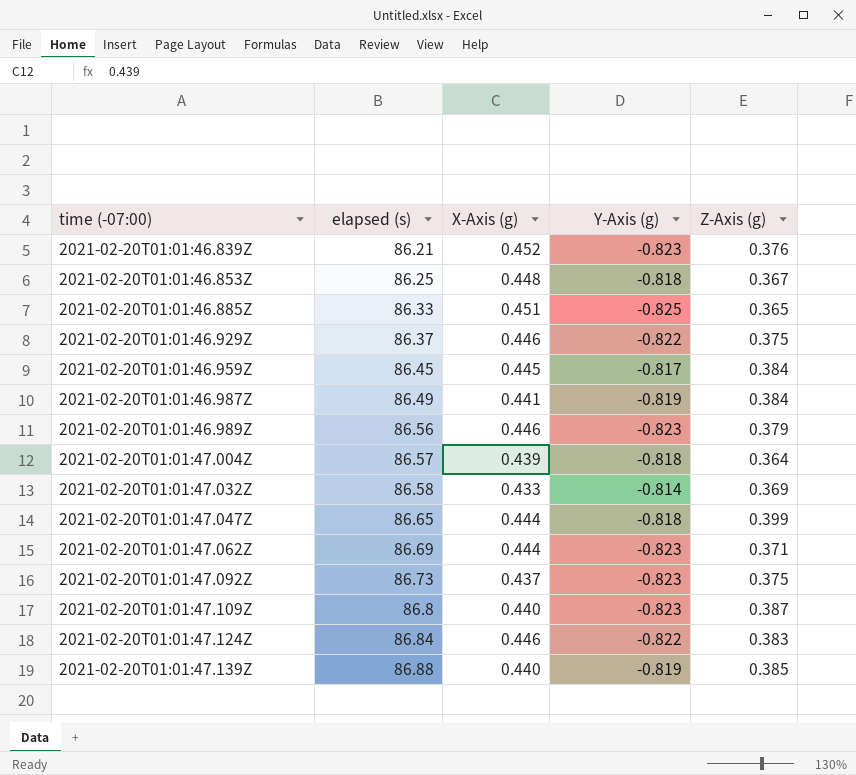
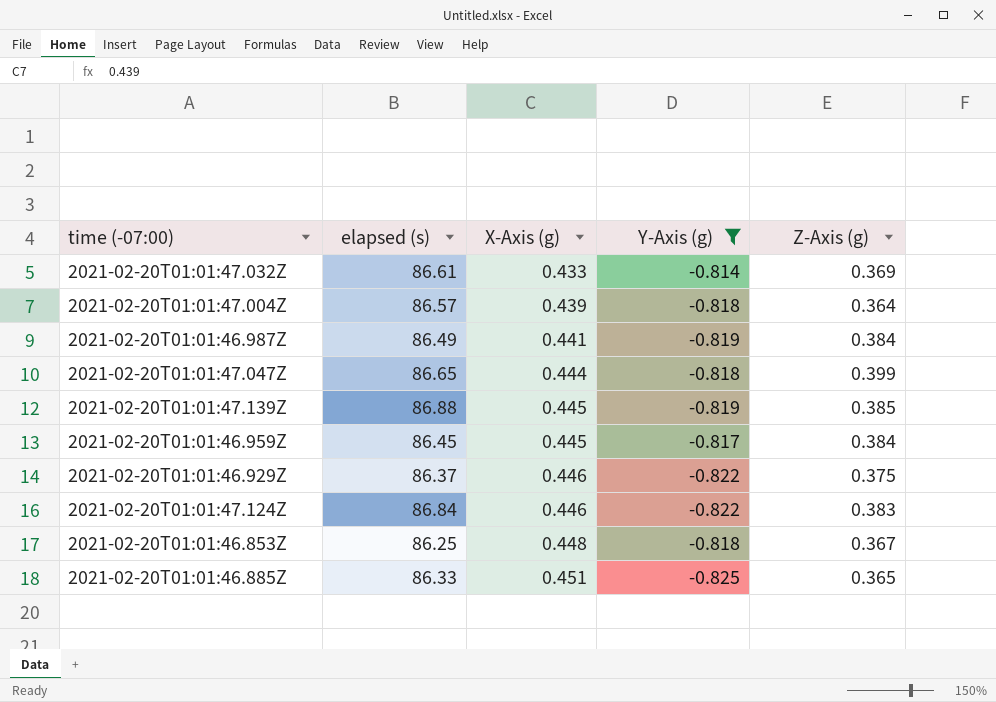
filter: none -> Y-Axis (g) != -0.823
row order: time (-07:00) ascending -> X-Axis (g) ascending
2021-02-20T01:01:47.032Z | elapsed (s): 86.58 -> 86.61
2021-02-20T01:01:47.139Z | X-Axis (g): 0.440 -> 0.445

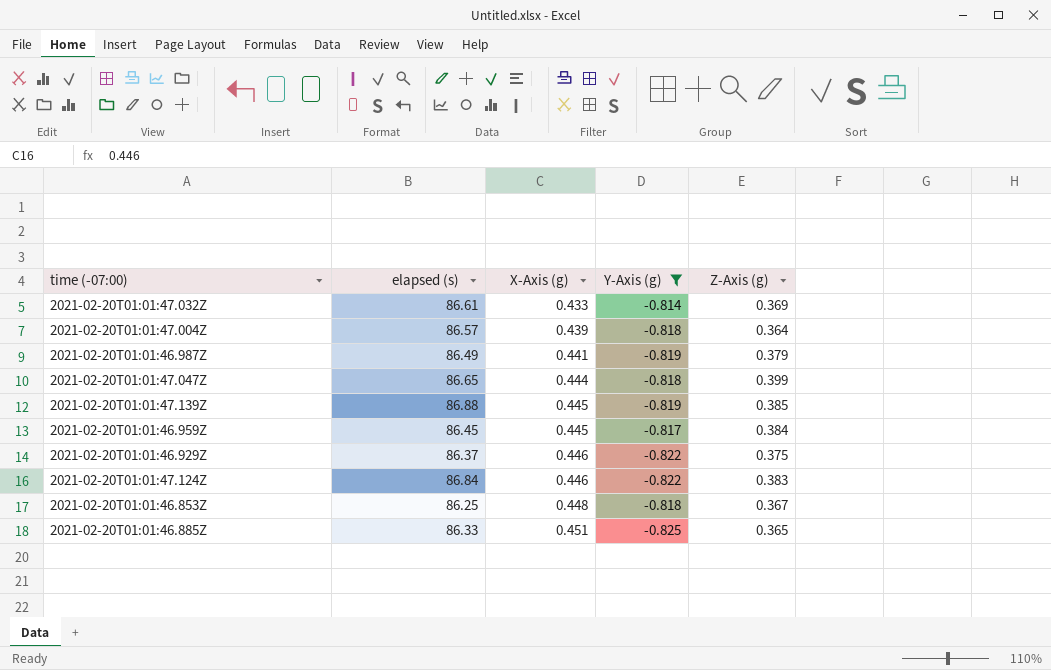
2021-02-20T01:01:46.987Z | Z-Axis (g): 0.384 -> 0.379

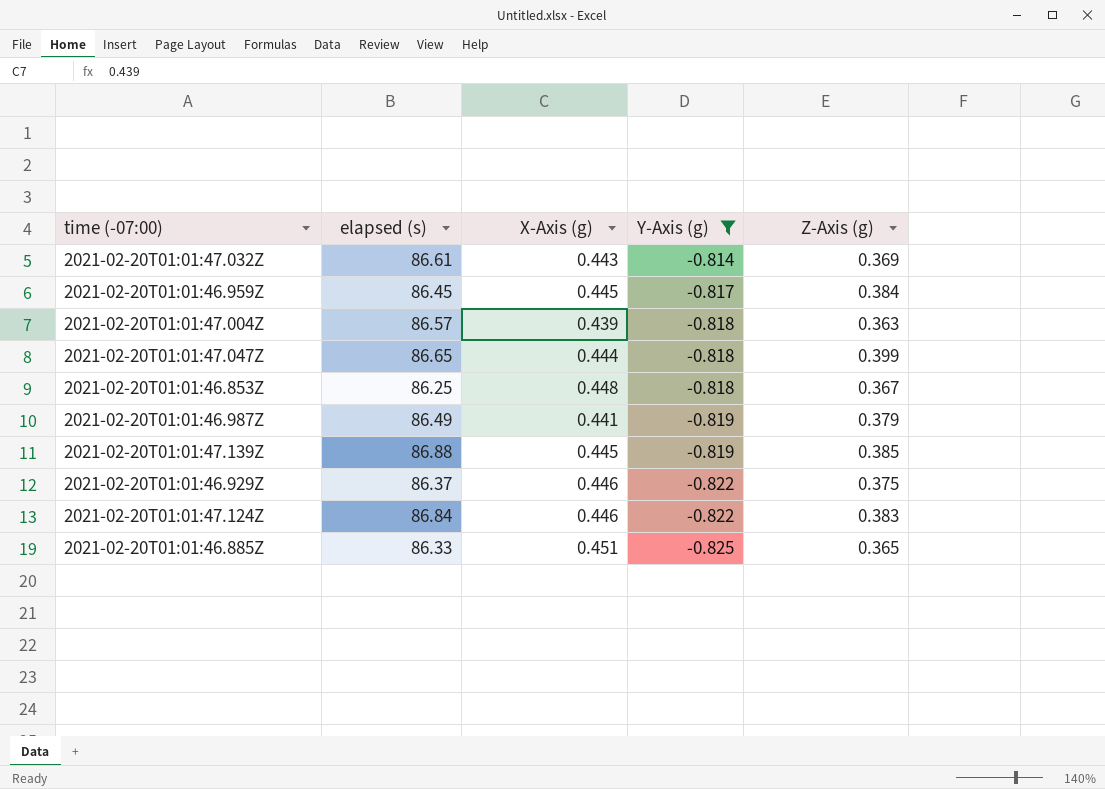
row order: X-Axis (g) ascending -> Y-Axis (g) descending
2021-02-20T01:01:47.032Z | X-Axis (g): 0.433 -> 0.443
2021-02-20T01:01:47.004Z | Z-Axis (g): 0.364 -> 0.363

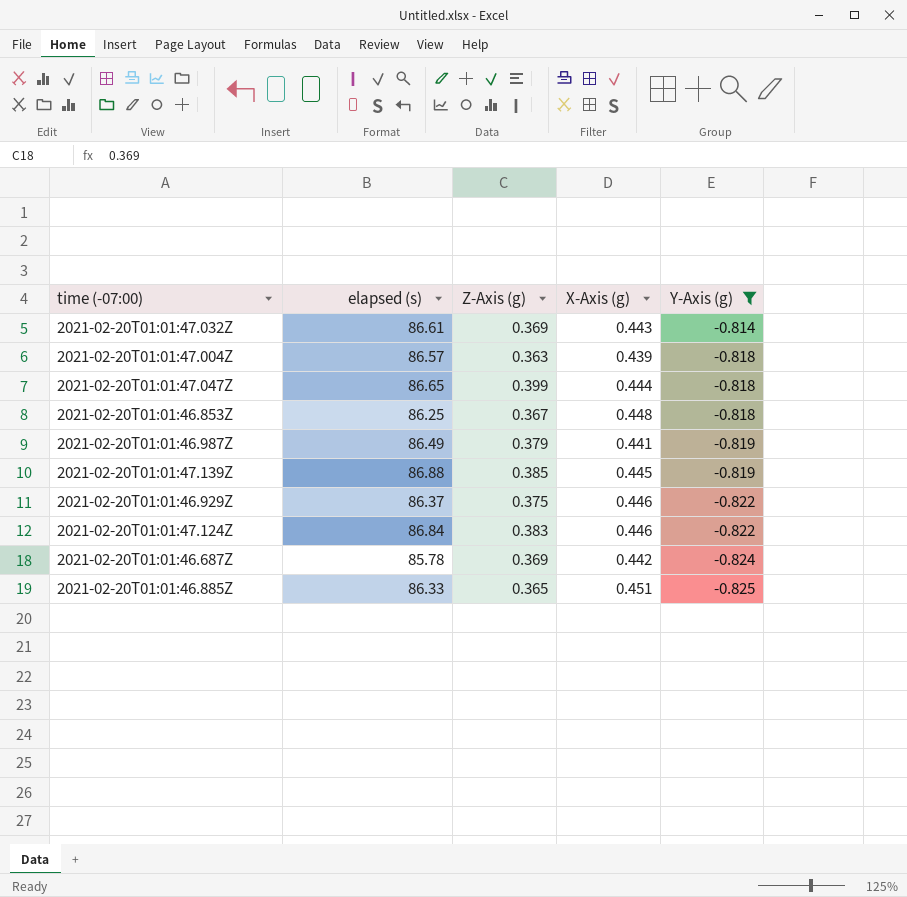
column Z-Axis (g) | position: 5 -> 3
row 2021-02-20T01:01:46.959Z: 86.45 | 0.445 | -0.817 | 0.384 -> none
row 2021-02-20T01:01:46.687Z: none -> 85.78 | 0.369 | 0.442 | -0.824

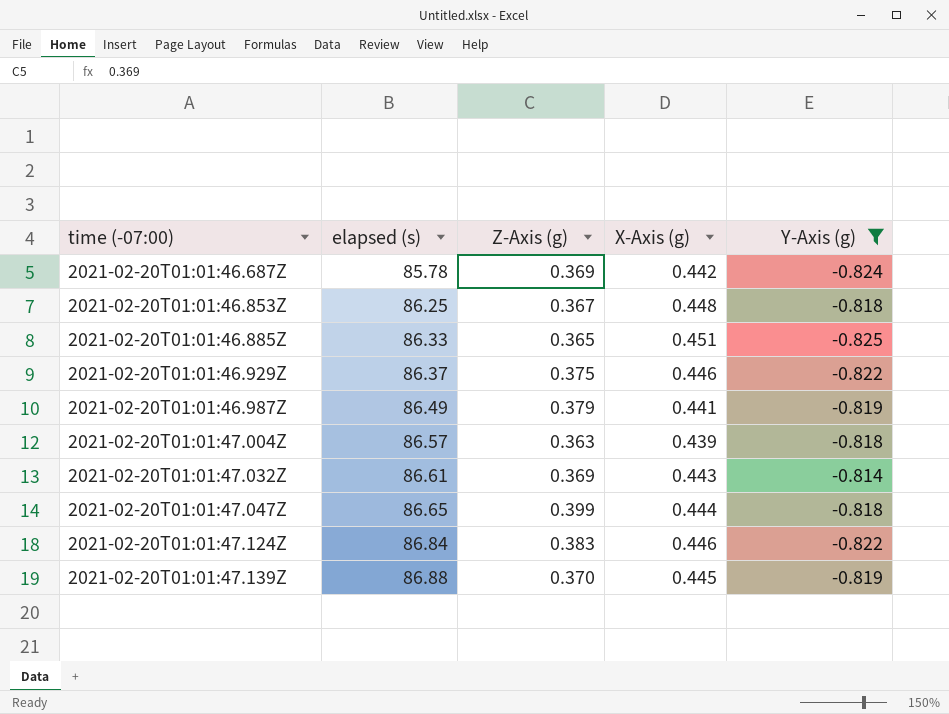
row order: Y-Axis (g) descending -> time (-07:00) ascending
2021-02-20T01:01:47.139Z | Z-Axis (g): 0.385 -> 0.370

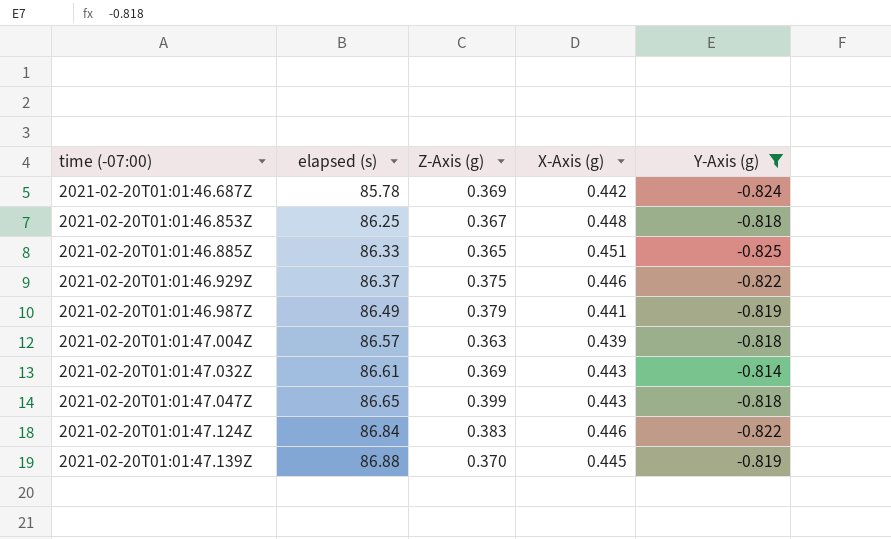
2021-02-20T01:01:47.047Z | X-Axis (g): 0.444 -> 0.443

